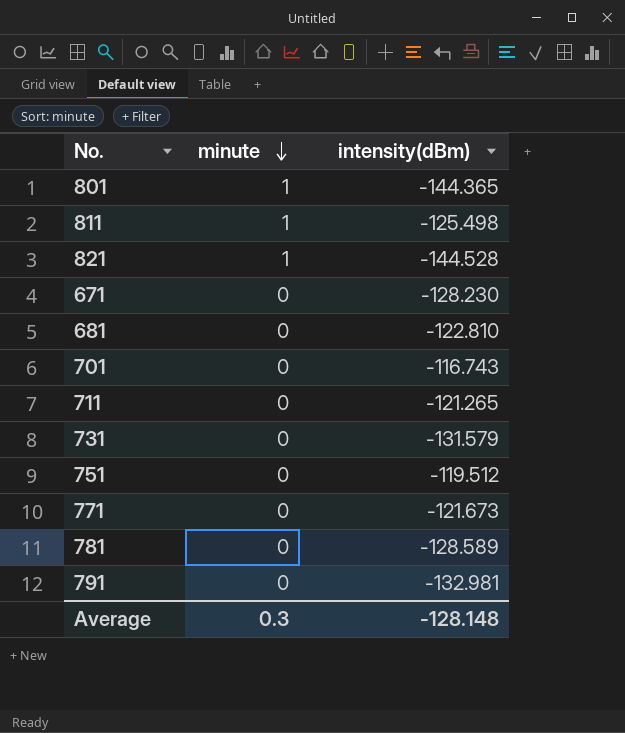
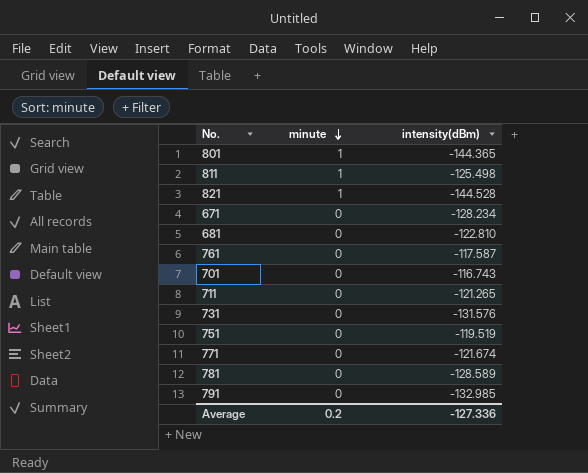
671 | intensity(dBm): -128.230 -> -128.234
row 761: none -> 0 | -117.587
731 | intensity(dBm): -131.579 -> -131.576
751 | intensity(dBm): -119.512 -> -119.519
771 | intensity(dBm): -121.673 -> -121.674
791 | intensity(dBm): -132.981 -> -132.985
Average | minute: 0.3 -> 0.2
Average | intensity(dBm): -128.148 -> -127.336

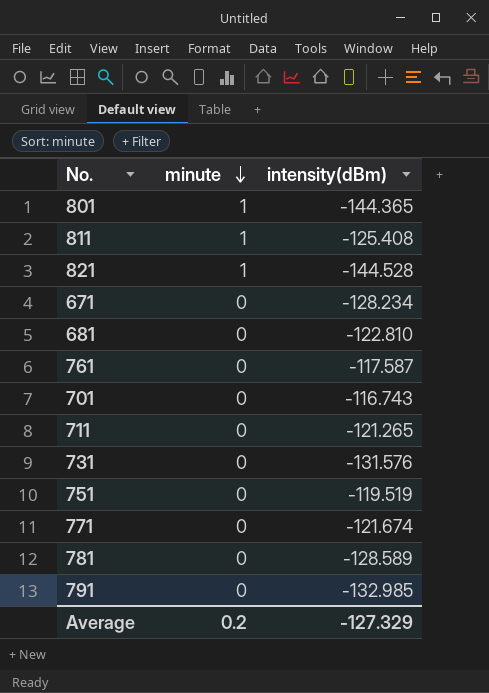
811 | intensity(dBm): -125.498 -> -125.408
Average | intensity(dBm): -127.336 -> -127.329

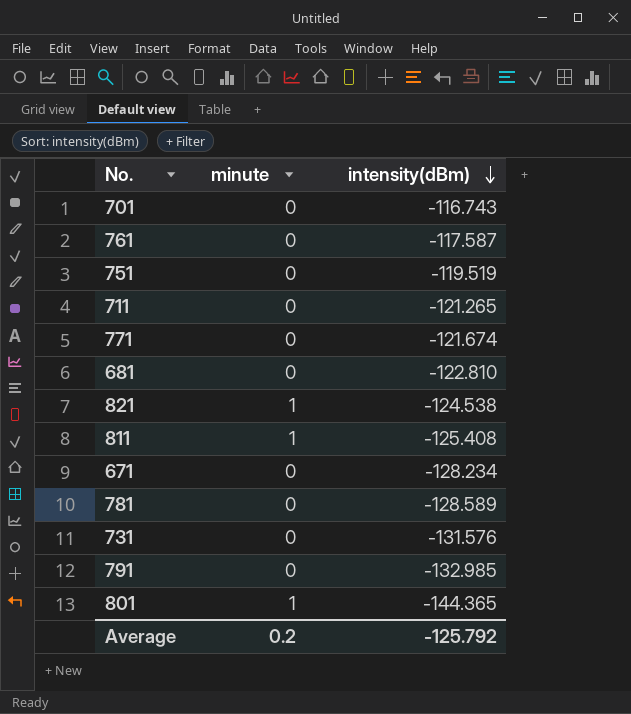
row order: minute descending -> intensity(dBm) descending
821 | intensity(dBm): -144.528 -> -124.538
Average | intensity(dBm): -127.329 -> -125.792

